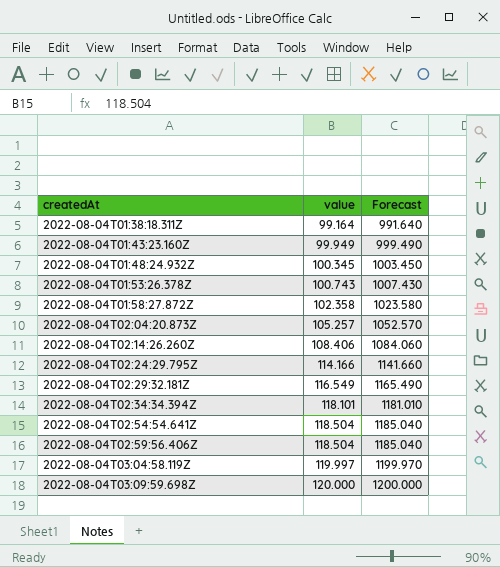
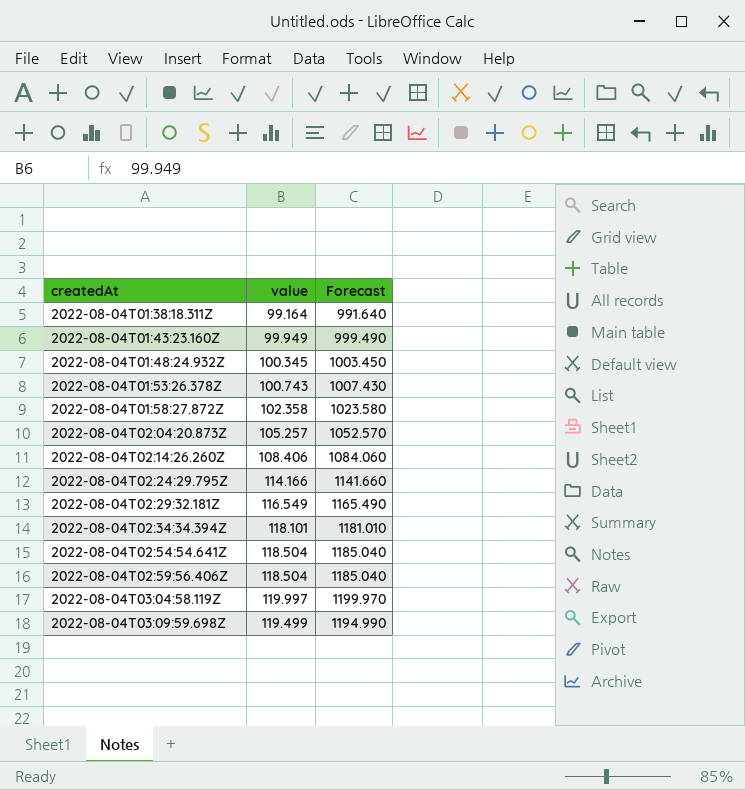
2022-08-04T03:09:59.698Z | value: 120.000 -> 119.499
2022-08-04T03:09:59.698Z | Forecast: 1200.000 -> 1194.990

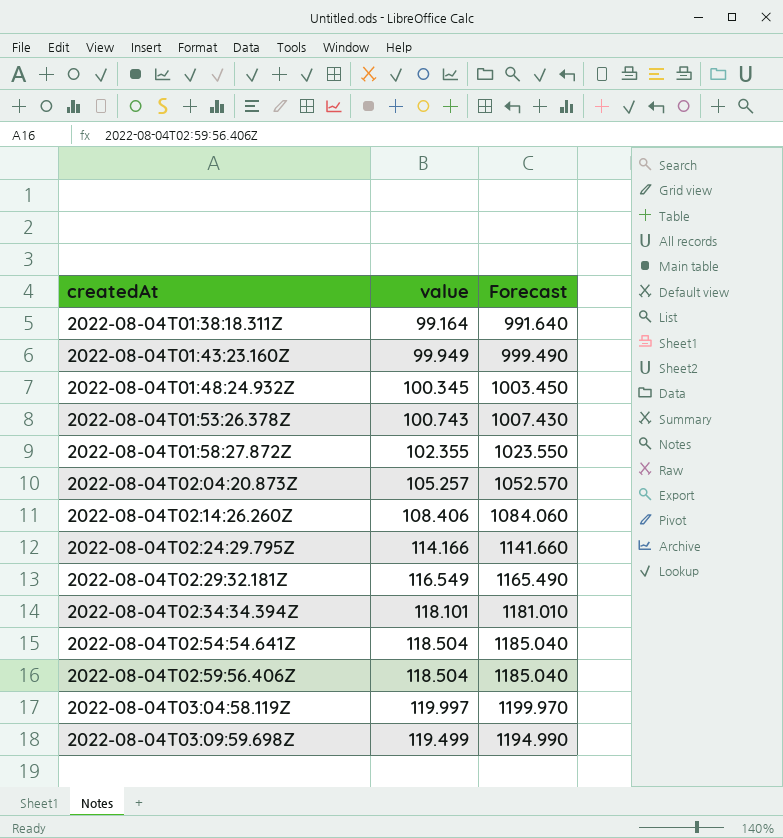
2022-08-04T01:58:27.872Z | value: 102.358 -> 102.355
2022-08-04T01:58:27.872Z | Forecast: 1023.580 -> 1023.550

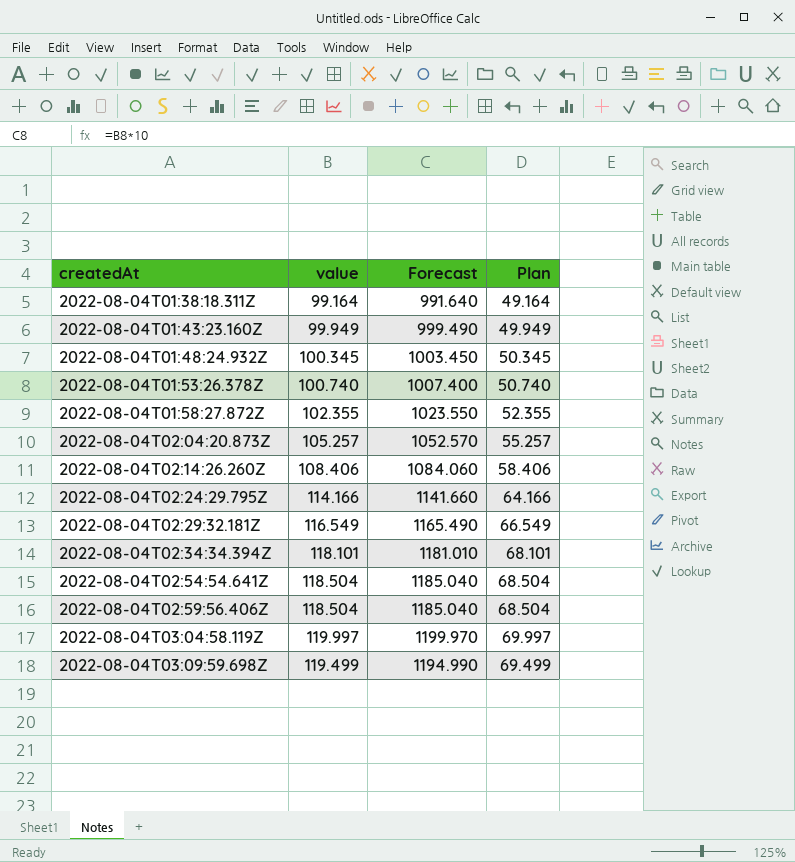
column Plan | formula: none -> [value] - 50
2022-08-04T01:53:26.378Z | value: 100.743 -> 100.740
2022-08-04T01:53:26.378Z | Forecast: 1007.430 -> 1007.400

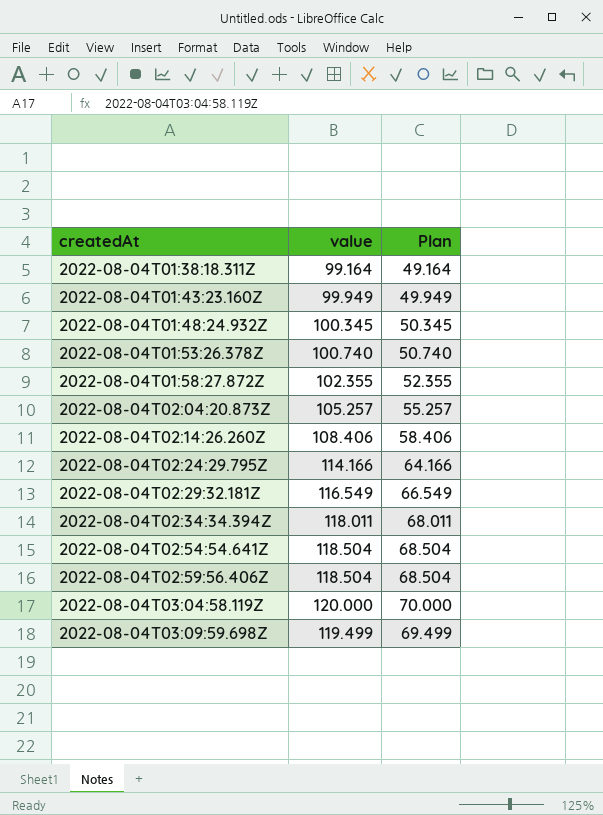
column Forecast | formula: [value] * 10 -> none
2022-08-04T02:34:34.394Z | value: 118.101 -> 118.011
2022-08-04T02:34:34.394Z | Plan: 68.101 -> 68.011
2022-08-04T03:04:58.119Z | value: 119.997 -> 120.000
2022-08-04T03:04:58.119Z | Plan: 69.997 -> 70.000

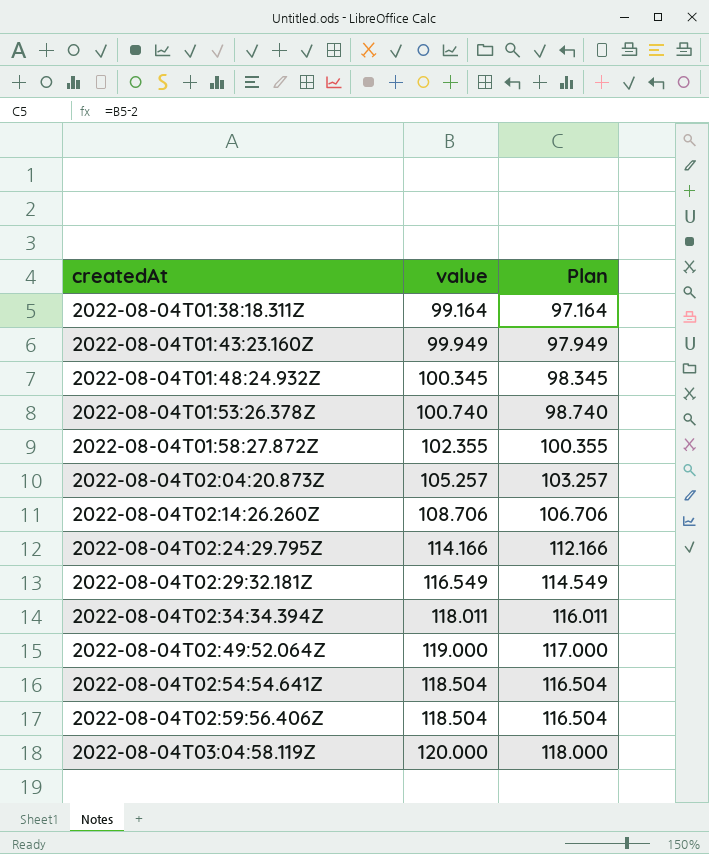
column Plan | formula: [value] - 50 -> [value] - 2
row 2022-08-04T03:09:59.698Z: 119.499 | 69.499 -> none
2022-08-04T02:14:26.260Z | value: 108.406 -> 108.706
row 2022-08-04T02:49:52.064Z: none -> 119.000 | 117.000

